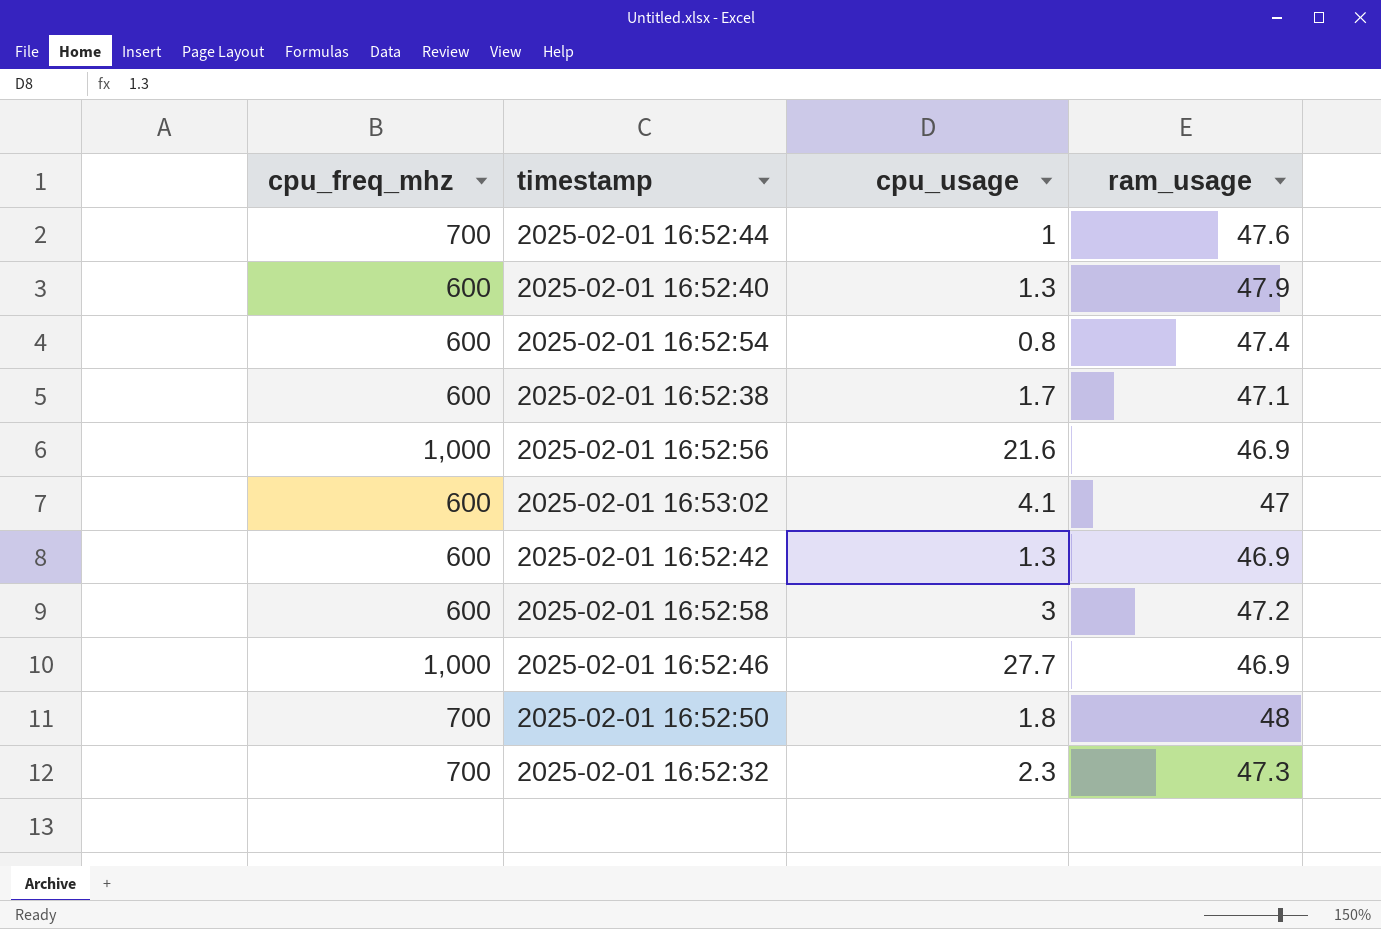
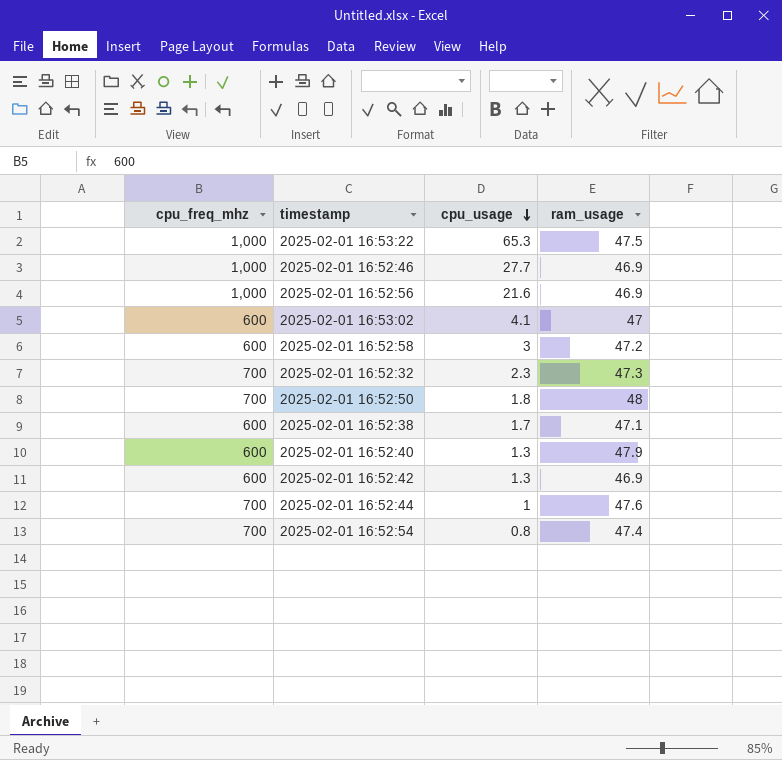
row order: none -> cpu_usage descending
row 2025-02-01 16:53:22: none -> 1,000 | 65.3 | 47.5
2025-02-01 16:52:54 | cpu_freq_mhz: 600 -> 700

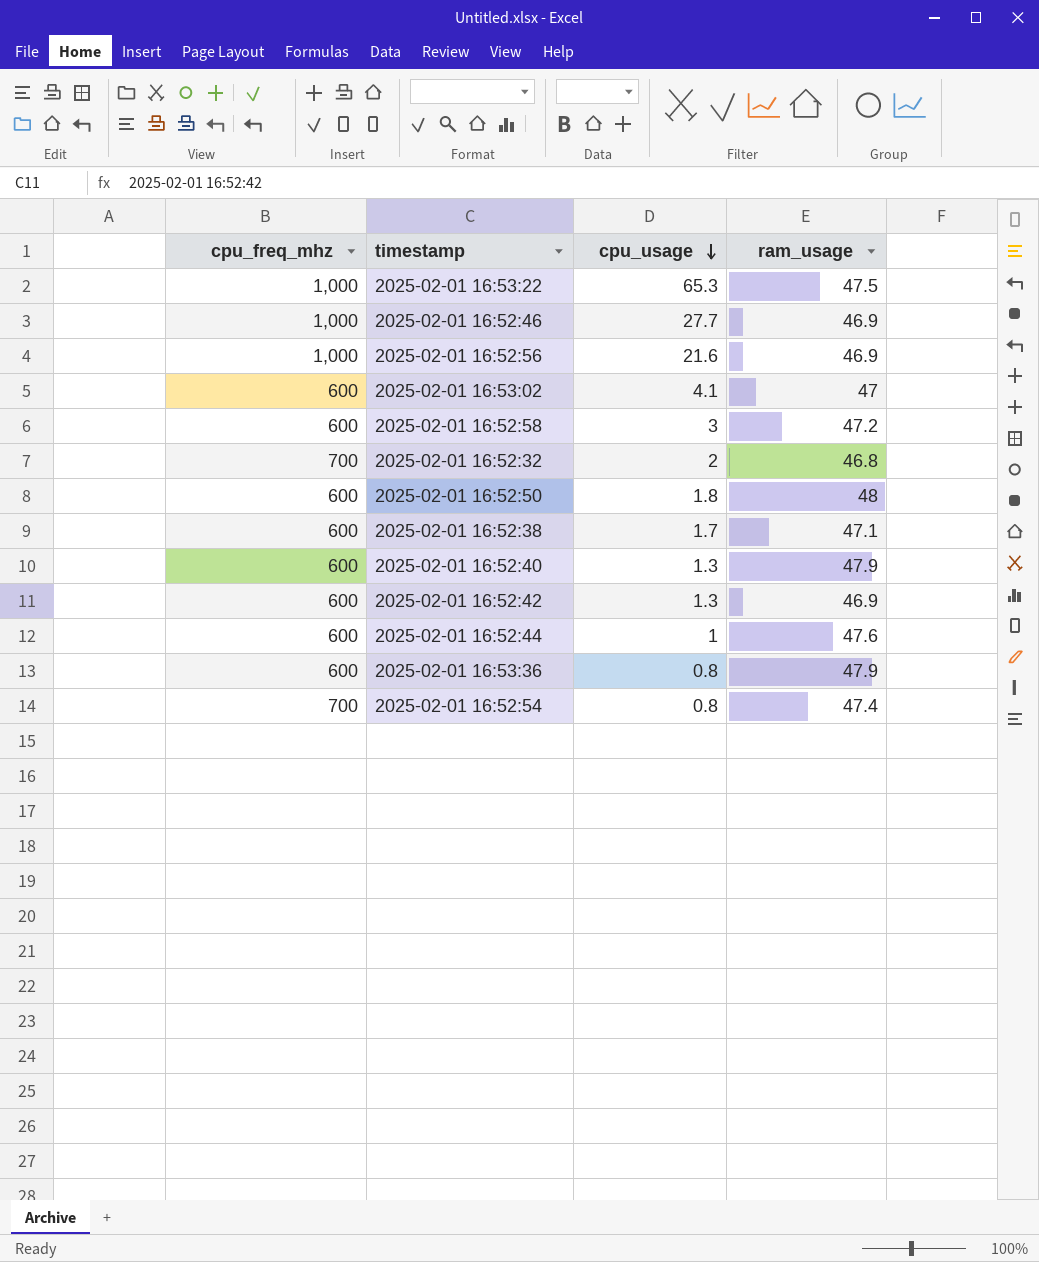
2025-02-01 16:52:32 | cpu_usage: 2.3 -> 2
2025-02-01 16:52:32 | ram_usage: 47.3 -> 46.8
2025-02-01 16:52:50 | cpu_freq_mhz: 700 -> 600
2025-02-01 16:52:44 | cpu_freq_mhz: 700 -> 600
row 2025-02-01 16:53:36: none -> 600 | 0.8 | 47.9

